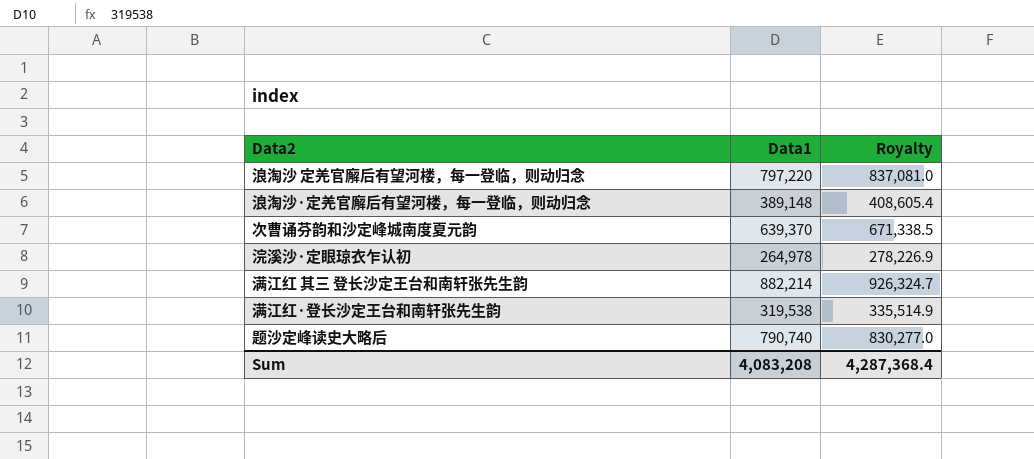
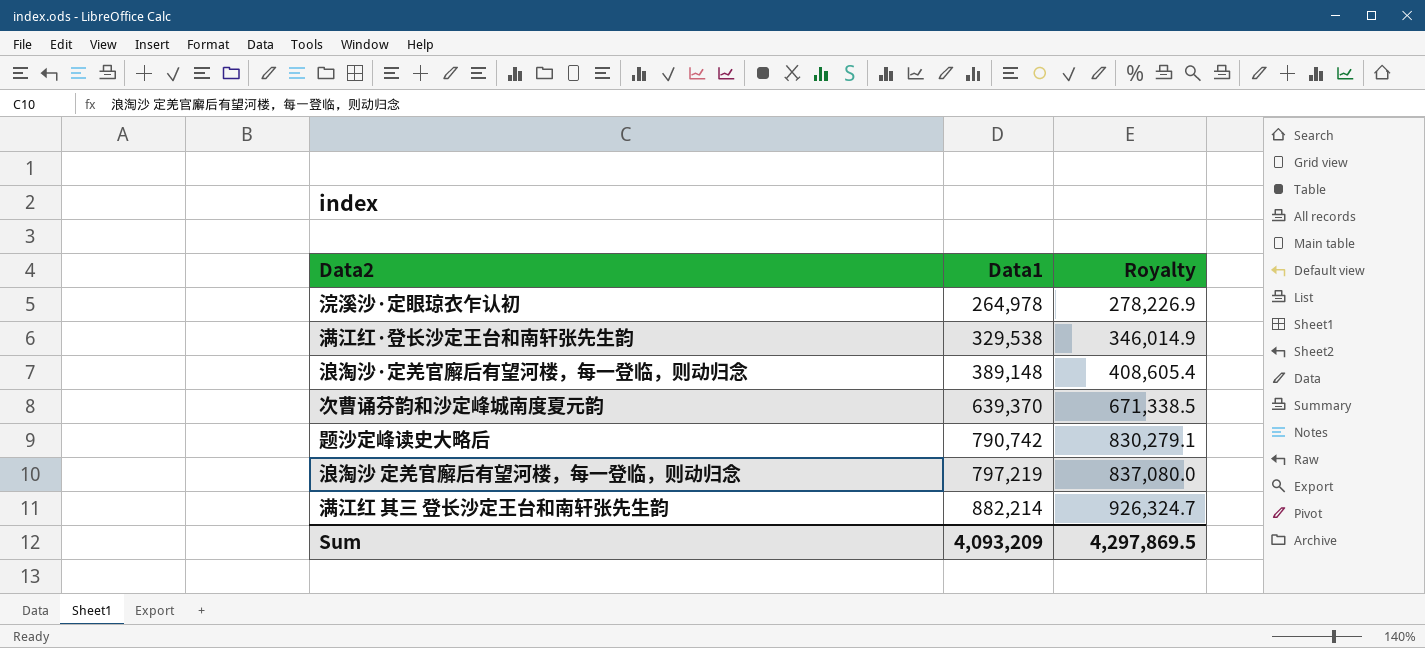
row order: none -> Data1 ascending
满江红·登长沙定王台和南轩张先生韵 | Data1: 319,538 -> 329,538
满江红·登长沙定王台和南轩张先生韵 | Royalty: 335,514.9 -> 346,014.9
题沙定峰读史大略后 | Data1: 790,740 -> 790,742
题沙定峰读史大略后 | Royalty: 830,277.0 -> 830,279.1
浪淘沙 定羌官廨后有望河楼，每一登临，则动归念 | Data1: 797,220 -> 797,219
浪淘沙 定羌官廨后有望河楼，每一登临，则动归念 | Royalty: 837,081.0 -> 837,080.0
Sum | Data1: 4,083,208 -> 4,093,209
Sum | Royalty: 4,287,368.4 -> 4,297,869.5

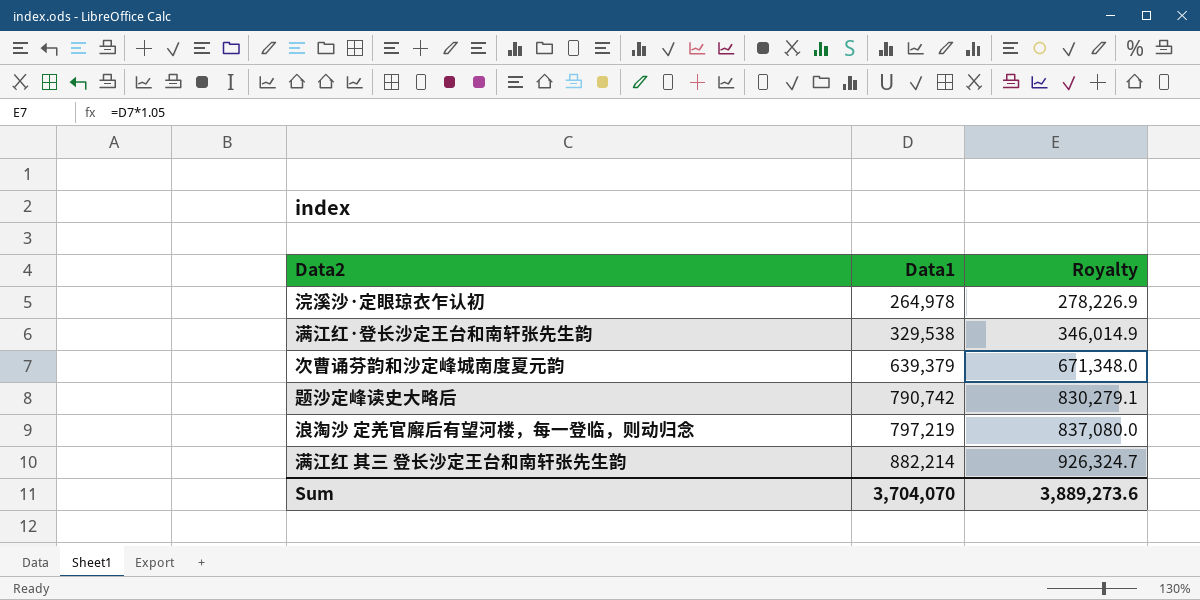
row 浪淘沙·定羌官廨后有望河楼，每一登临，则动归念: 389,148 | 408,605.4 -> none
次曹诵芬韵和沙定峰城南度夏元韵 | Data1: 639,370 -> 639,379
次曹诵芬韵和沙定峰城南度夏元韵 | Royalty: 671,338.5 -> 671,348.0
Sum | Data1: 4,093,209 -> 3,704,070
Sum | Royalty: 4,297,869.5 -> 3,889,273.6

